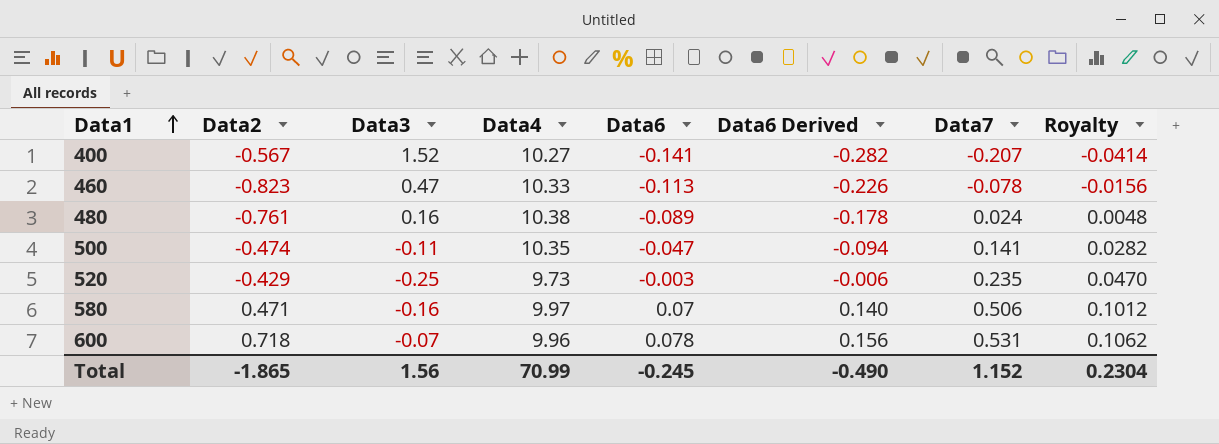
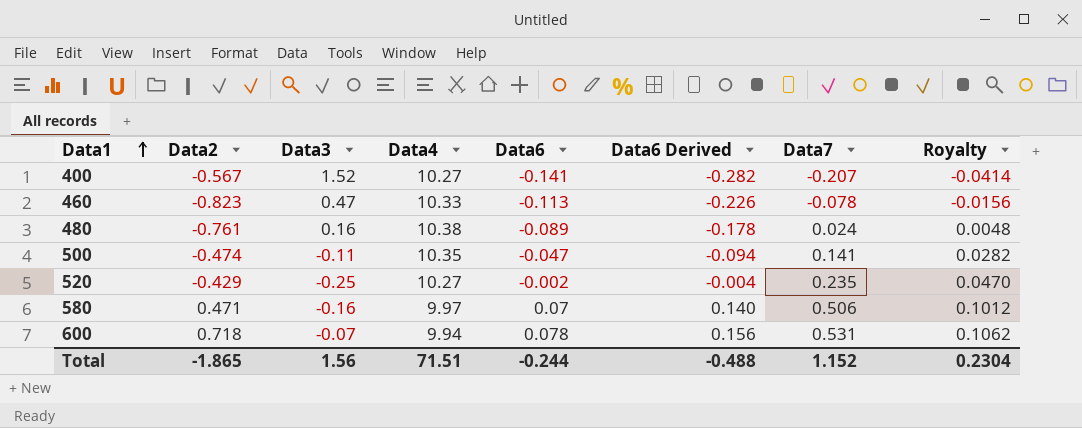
520 | Data4: 9.73 -> 10.27
520 | Data6: -0.003 -> -0.002
520 | Data6 Derived: -0.006 -> -0.004
600 | Data4: 9.96 -> 9.94
Total | Data4: 70.99 -> 71.51
Total | Data6: -0.245 -> -0.244
Total | Data6 Derived: -0.490 -> -0.488

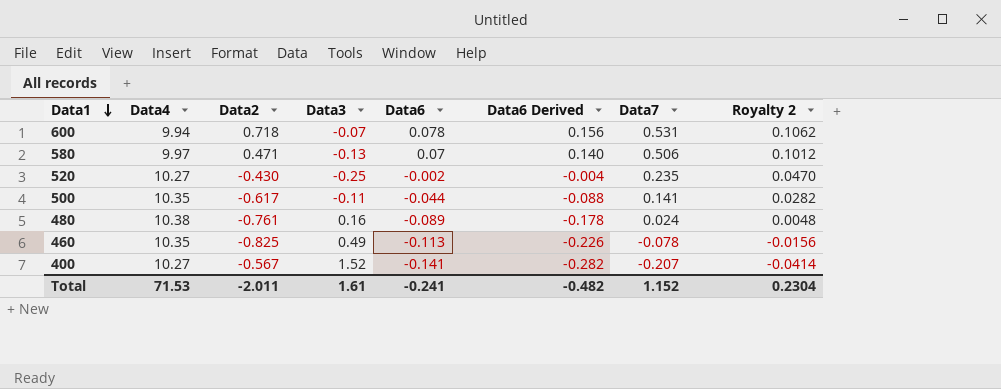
row order: Data1 ascending -> Data1 descending
column Data4 | position: 4 -> 2
column name: Royalty -> Royalty 2
580 | Data3: -0.16 -> -0.13
520 | Data2: -0.429 -> -0.430
500 | Data2: -0.474 -> -0.617
500 | Data6: -0.047 -> -0.044
500 | Data6 Derived: -0.094 -> -0.088
460 | Data4: 10.33 -> 10.35
460 | Data2: -0.823 -> -0.825
460 | Data3: 0.47 -> 0.49
Total | Data4: 71.51 -> 71.53
Total | Data2: -1.865 -> -2.011
Total | Data3: 1.56 -> 1.61
Total | Data6: -0.244 -> -0.241
Total | Data6 Derived: -0.488 -> -0.482

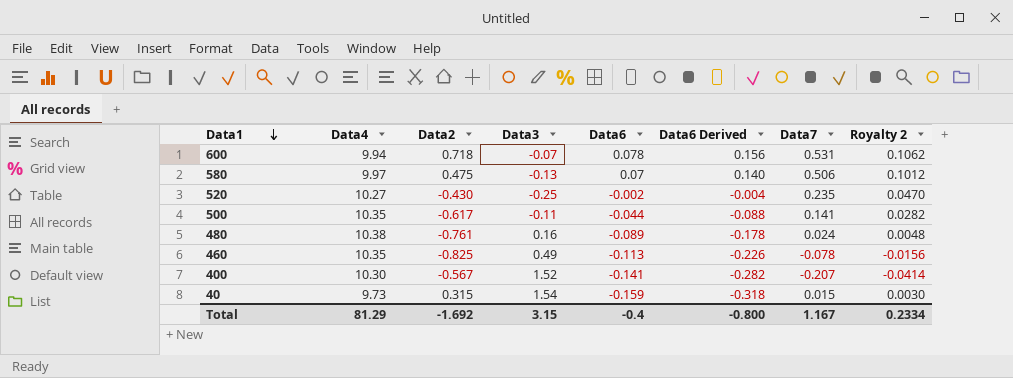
580 | Data2: 0.471 -> 0.475
400 | Data4: 10.27 -> 10.30
row 40: none -> 9.73 | 0.315 | 1.54 | -0.159 | -0.318 | 0.015 | 0.0030
Total | Data4: 71.53 -> 81.29
Total | Data2: -2.011 -> -1.692
Total | Data3: 1.61 -> 3.15
Total | Data6: -0.241 -> -0.4
Total | Data6 Derived: -0.482 -> -0.800
Total | Data7: 1.152 -> 1.167
Total | Royalty 2: 0.2304 -> 0.2334

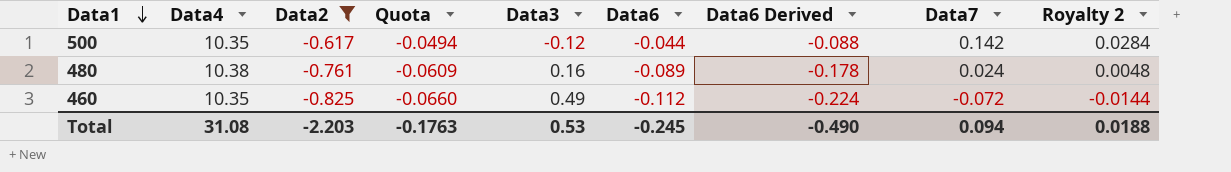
filter: none -> Data2 <= -0.617
column Quota | formula: none -> [Data2] * 0.08
500 | Data3: -0.11 -> -0.12
500 | Data7: 0.141 -> 0.142
500 | Royalty 2: 0.0282 -> 0.0284
460 | Data6: -0.113 -> -0.112
460 | Data6 Derived: -0.226 -> -0.224
460 | Data7: -0.078 -> -0.072
460 | Royalty 2: -0.0156 -> -0.0144
Total | Data4: 81.29 -> 31.08
Total | Data2: -1.692 -> -2.203
Total | Data3: 3.15 -> 0.53
Total | Data6: -0.4 -> -0.245
Total | Data6 Derived: -0.800 -> -0.490
Total | Data7: 1.167 -> 0.094
Total | Royalty 2: 0.2334 -> 0.0188

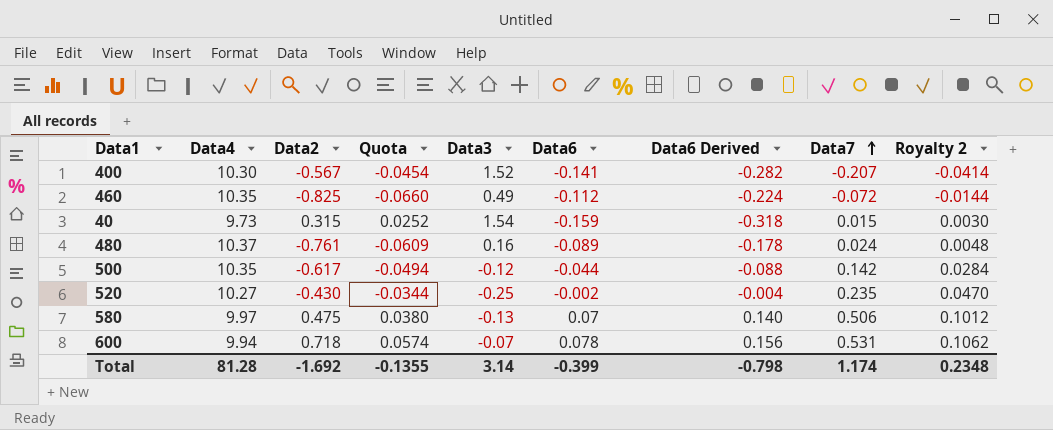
filter: Data2 <= -0.617 -> none
row order: Data1 descending -> Data7 ascending
480 | Data4: 10.38 -> 10.37
Total | Data4: 31.08 -> 81.28
Total | Data2: -2.203 -> -1.692
Total | Quota: -0.1763 -> -0.1355
Total | Data3: 0.53 -> 3.14
Total | Data6: -0.245 -> -0.399
Total | Data6 Derived: -0.490 -> -0.798
Total | Data7: 0.094 -> 1.174
Total | Royalty 2: 0.0188 -> 0.2348

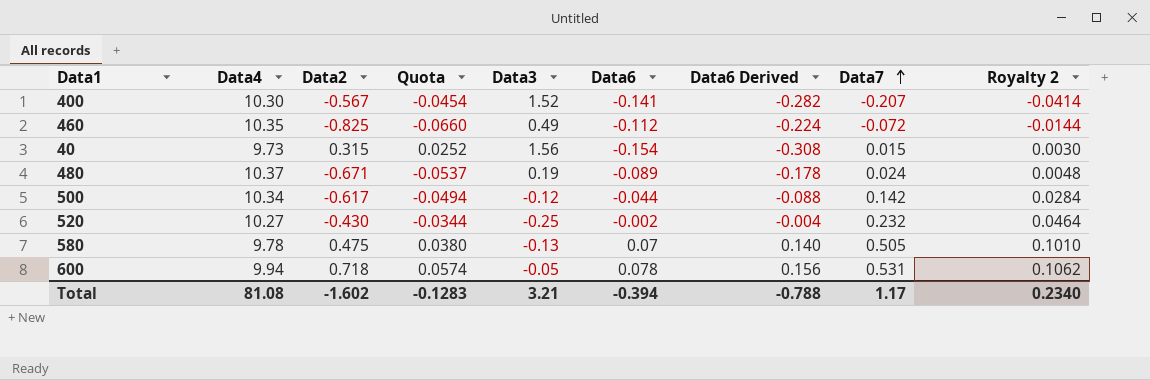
40 | Data3: 1.54 -> 1.56
40 | Data6: -0.159 -> -0.154
40 | Data6 Derived: -0.318 -> -0.308
480 | Data2: -0.761 -> -0.671
480 | Quota: -0.0609 -> -0.0537
480 | Data3: 0.16 -> 0.19
500 | Data4: 10.35 -> 10.34
520 | Data7: 0.235 -> 0.232
520 | Royalty 2: 0.0470 -> 0.0464
580 | Data4: 9.97 -> 9.78
580 | Data7: 0.506 -> 0.505
580 | Royalty 2: 0.1012 -> 0.1010
600 | Data3: -0.07 -> -0.05
Total | Data4: 81.28 -> 81.08
Total | Data2: -1.692 -> -1.602
Total | Quota: -0.1355 -> -0.1283
Total | Data3: 3.14 -> 3.21
Total | Data6: -0.399 -> -0.394
Total | Data6 Derived: -0.798 -> -0.788
Total | Data7: 1.174 -> 1.17
Total | Royalty 2: 0.2348 -> 0.2340

